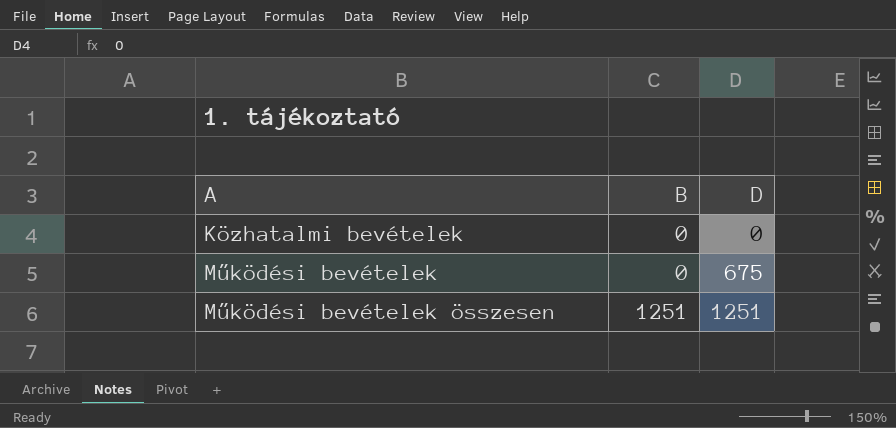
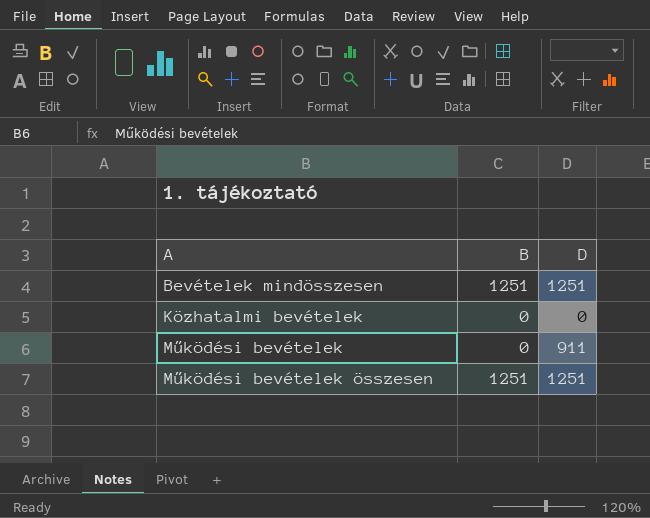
row Bevételek mindösszesen: none -> 1251 | 1251
Működési bevételek | D: 675 -> 911

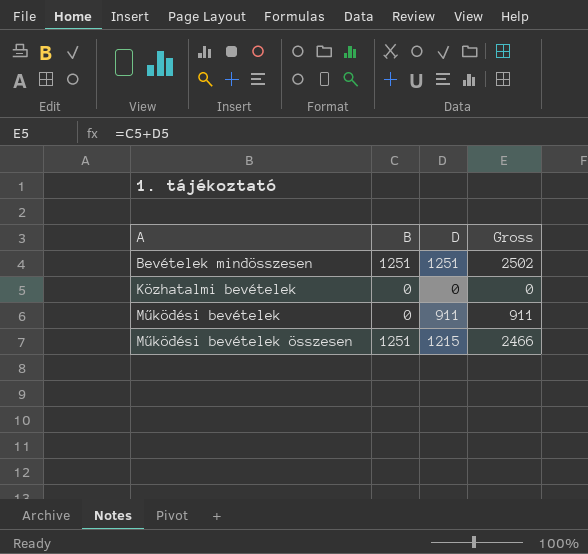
column Gross | formula: none -> [B] + [D]
Működési bevételek összesen | D: 1251 -> 1215

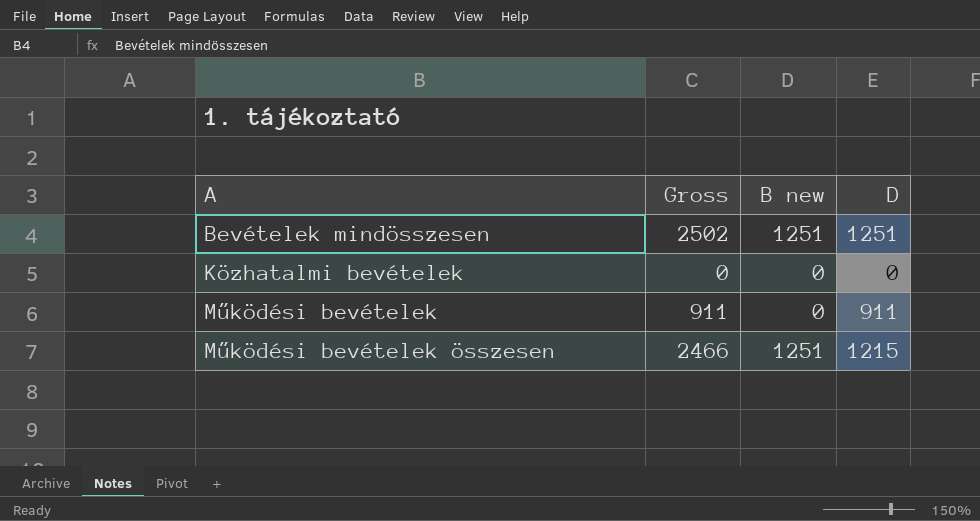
column Gross | position: 4 -> 2
column name: B -> B new

